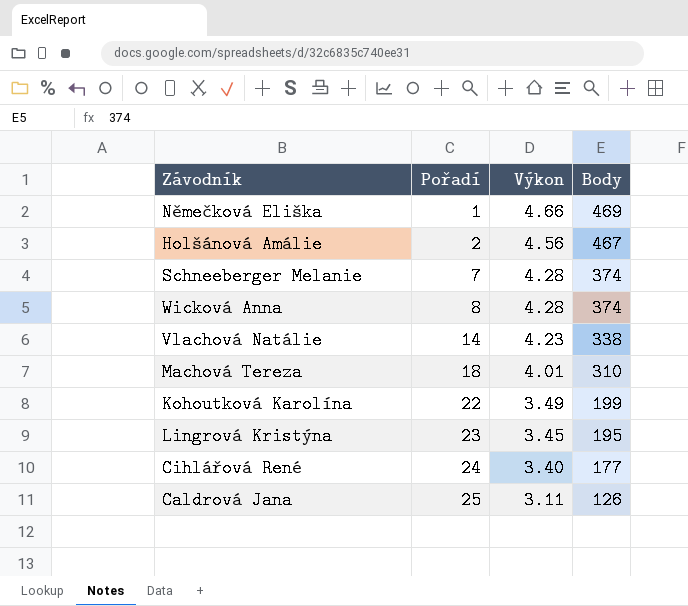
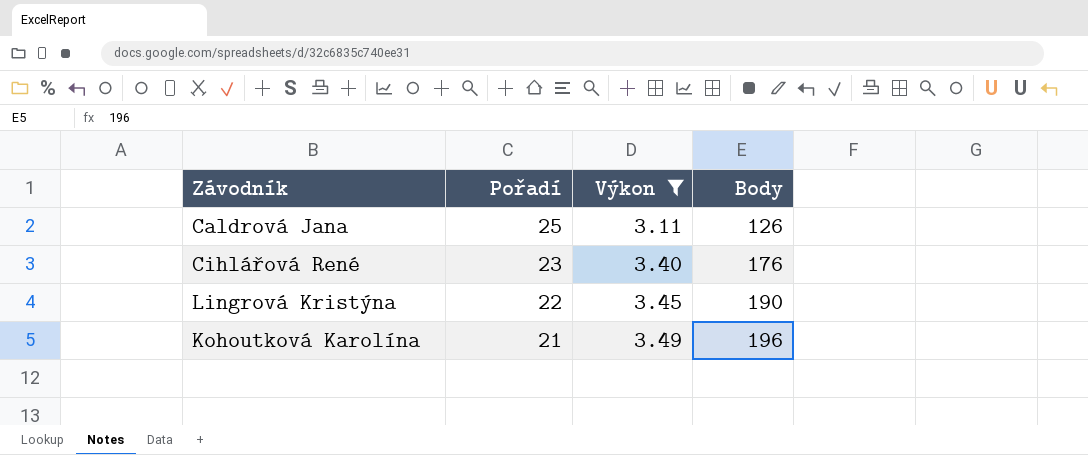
filter: none -> Výkon <= 3.49
row order: Pořadí ascending -> Pořadí descending
Cihlářová René | Pořadí: 24 -> 23
Cihlářová René | Body: 177 -> 176
Lingrová Kristýna | Pořadí: 23 -> 22
Lingrová Kristýna | Body: 195 -> 190
Kohoutková Karolína | Pořadí: 22 -> 21
Kohoutková Karolína | Body: 199 -> 196

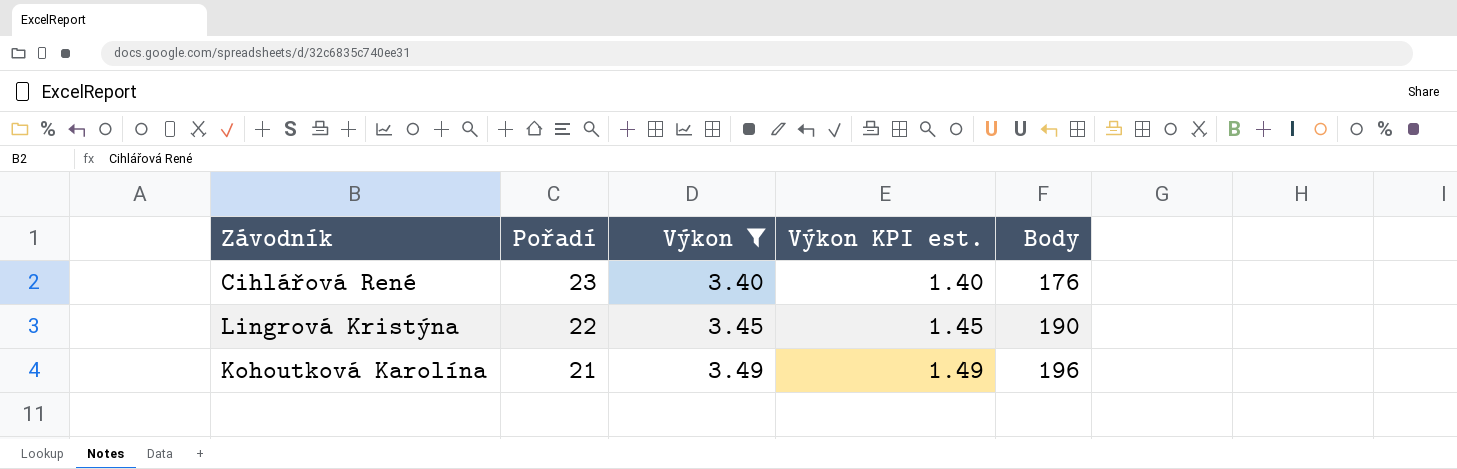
column Výkon KPI est. | formula: none -> [Výkon] - 2
row Caldrová Jana: 25 | 3.11 | 126 -> none

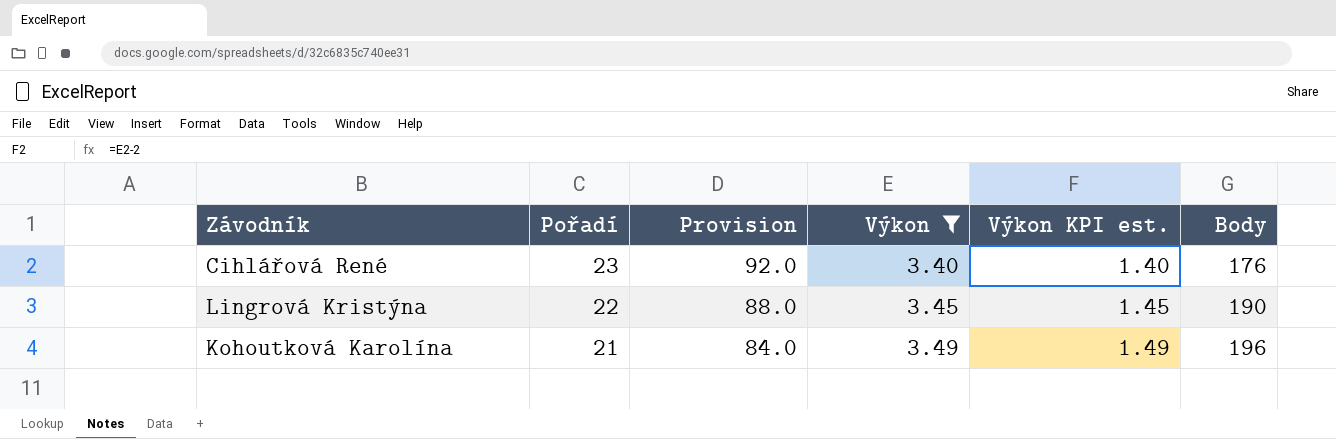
column Provision | formula: none -> [Pořadí] * 4

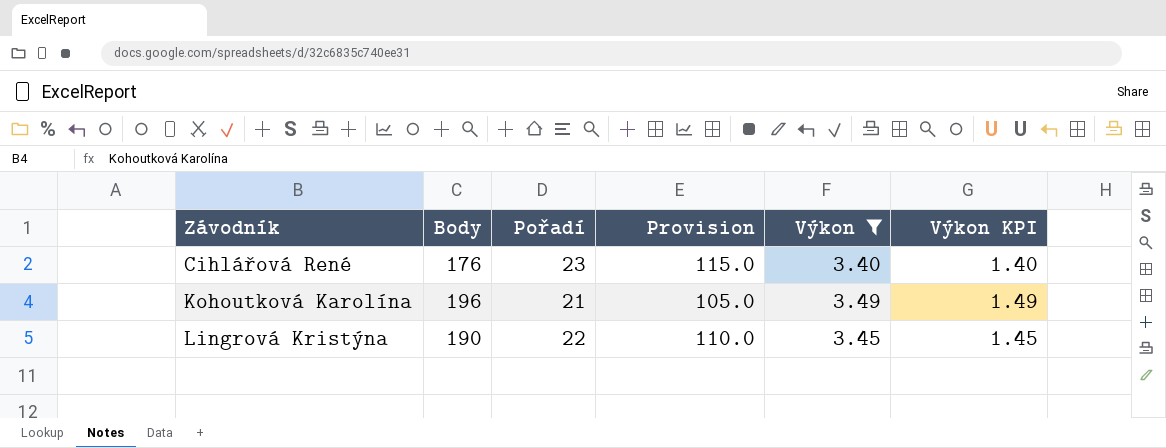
row order: Pořadí descending -> Závodník ascending
column Body | position: 6 -> 2
column Provision | formula: [Pořadí] * 4 -> [Pořadí] * 5
column name: Výkon KPI est. -> Výkon KPI

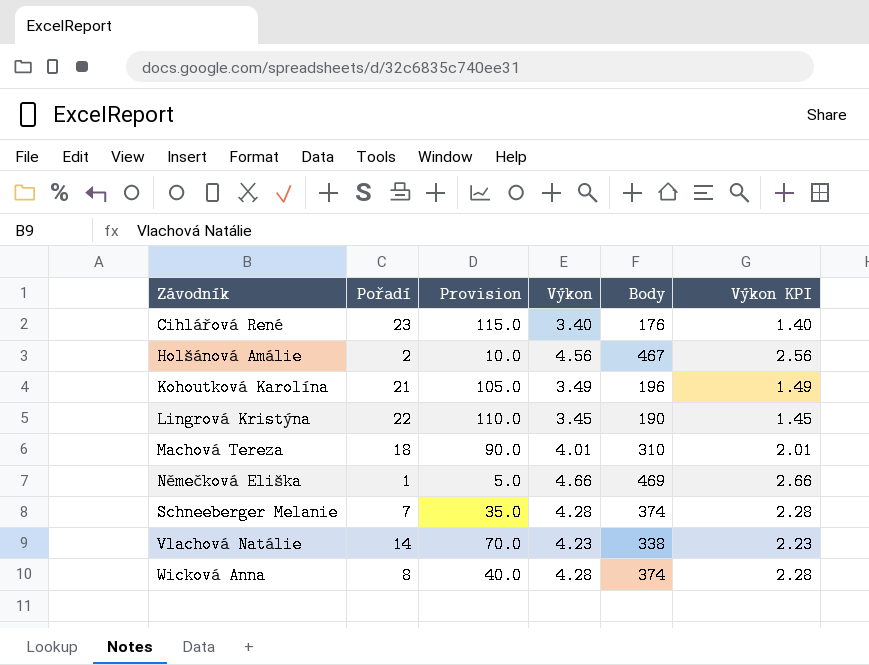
filter: Výkon <= 3.49 -> none
column Body | position: 2 -> 5

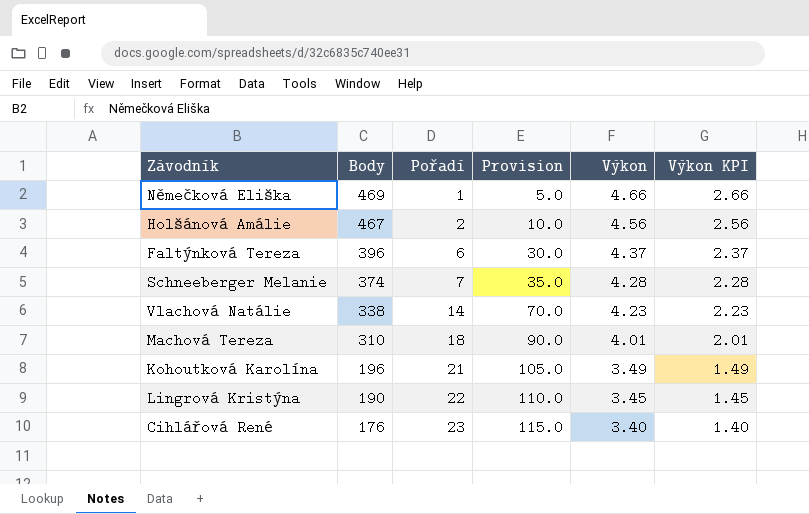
row order: Závodník ascending -> Body descending
column Body | position: 5 -> 2
row Wicková Anna: 8 | 40.0 | 4.28 | 374 | 2.28 -> none
row Faltýnková Tereza: none -> 396 | 6 | 30.0 | 4.37 | 2.37

